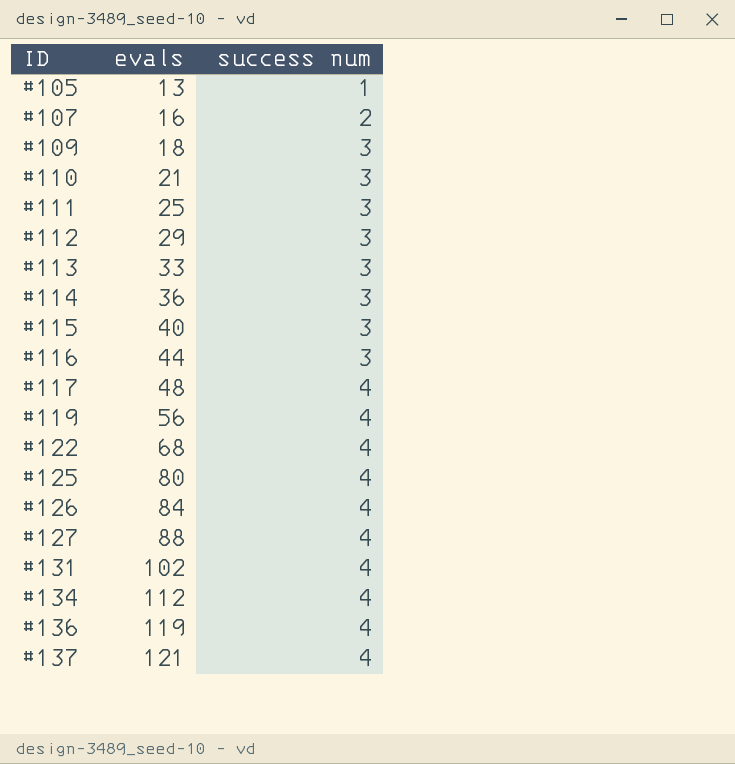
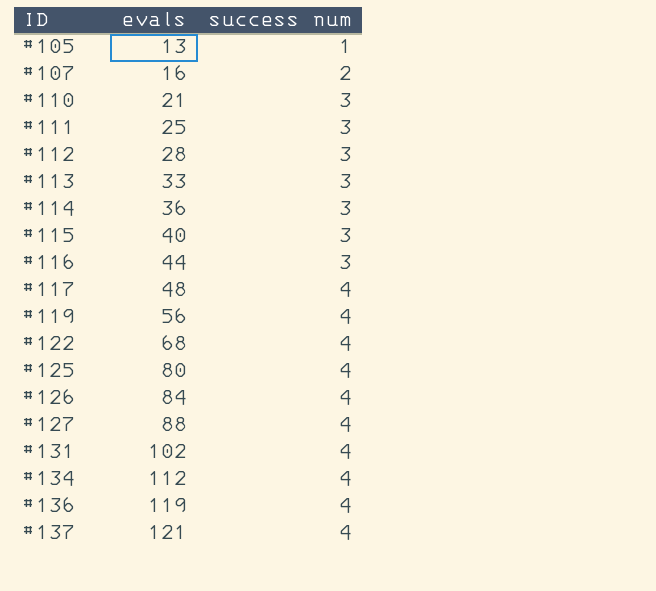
row #109: 18 | 3 -> none
#112 | evals: 29 -> 28

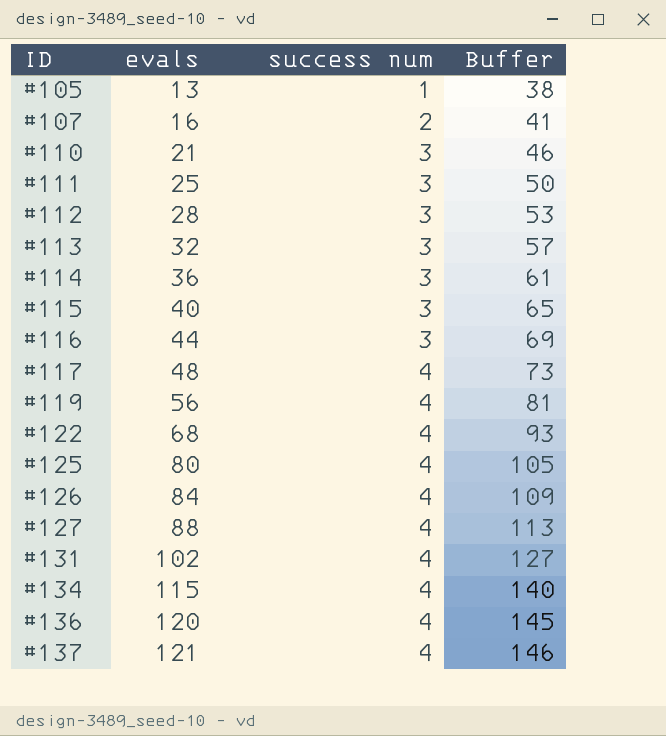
column Buffer | formula: none -> [evals] + 25
#113 | evals: 33 -> 32
#134 | evals: 112 -> 115
#136 | evals: 119 -> 120

